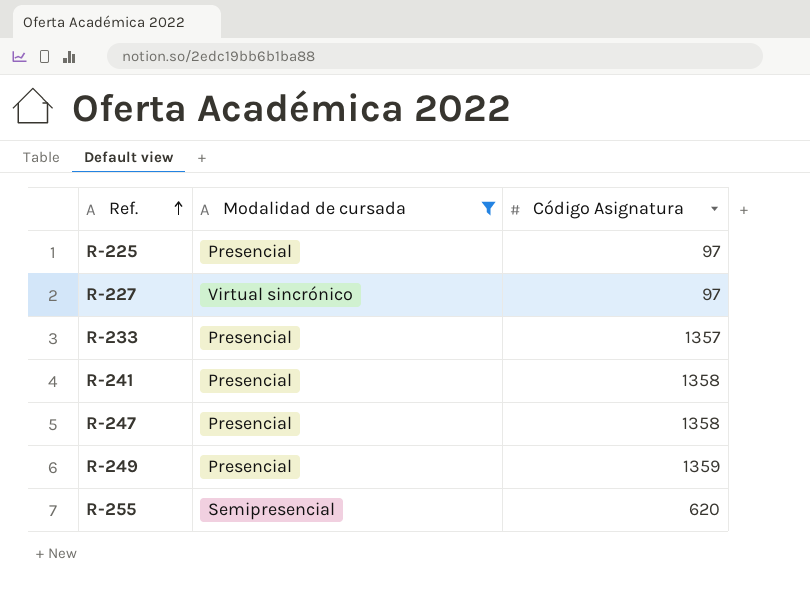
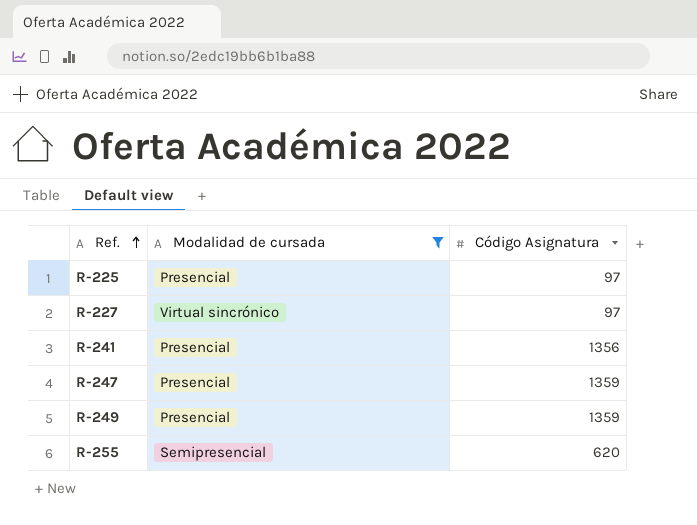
row R-233: Presencial | 1357 -> none
R-241 | Código Asignatura: 1358 -> 1356
R-247 | Código Asignatura: 1358 -> 1359

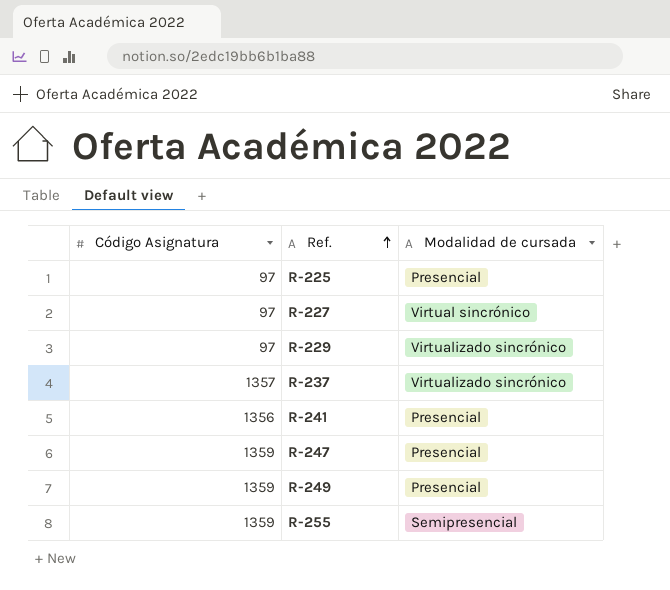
filter: Modalidad de cursada != Virtualizado sincrónico -> none
column Código Asignatura | position: 3 -> 1
R-255 | Código Asignatura: 620 -> 1359

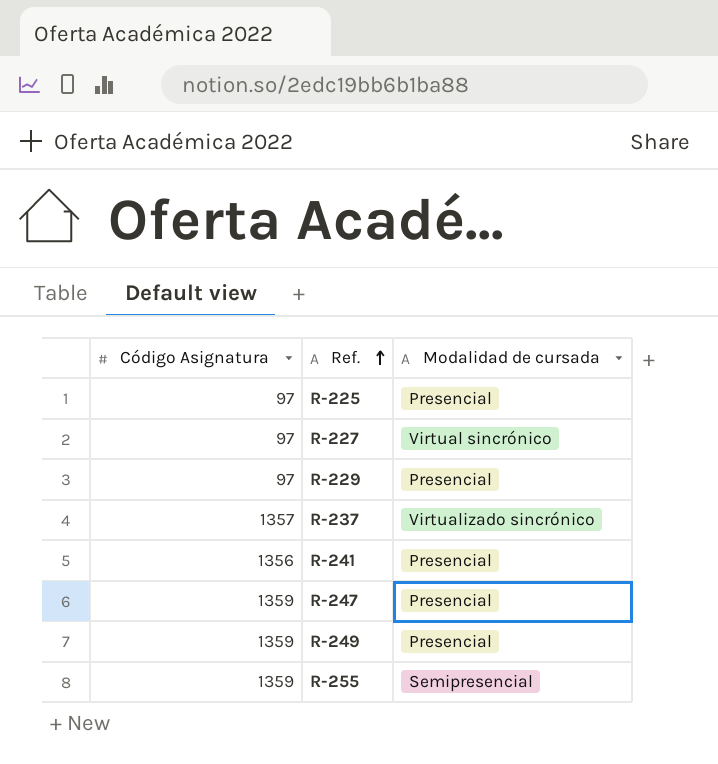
R-229 | Modalidad de cursada: Virtualizado sincrónico -> Presencial

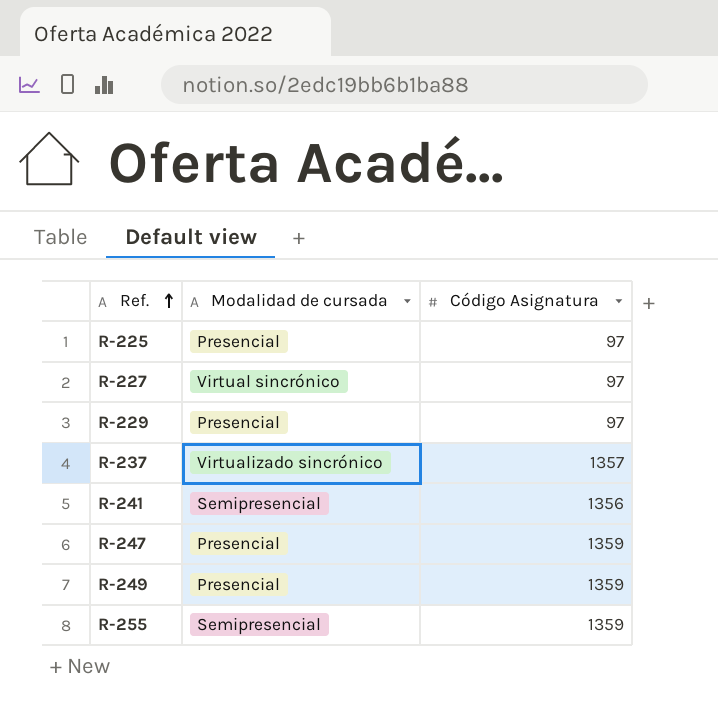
column Código Asignatura | position: 1 -> 3
R-241 | Modalidad de cursada: Presencial -> Semipresencial

